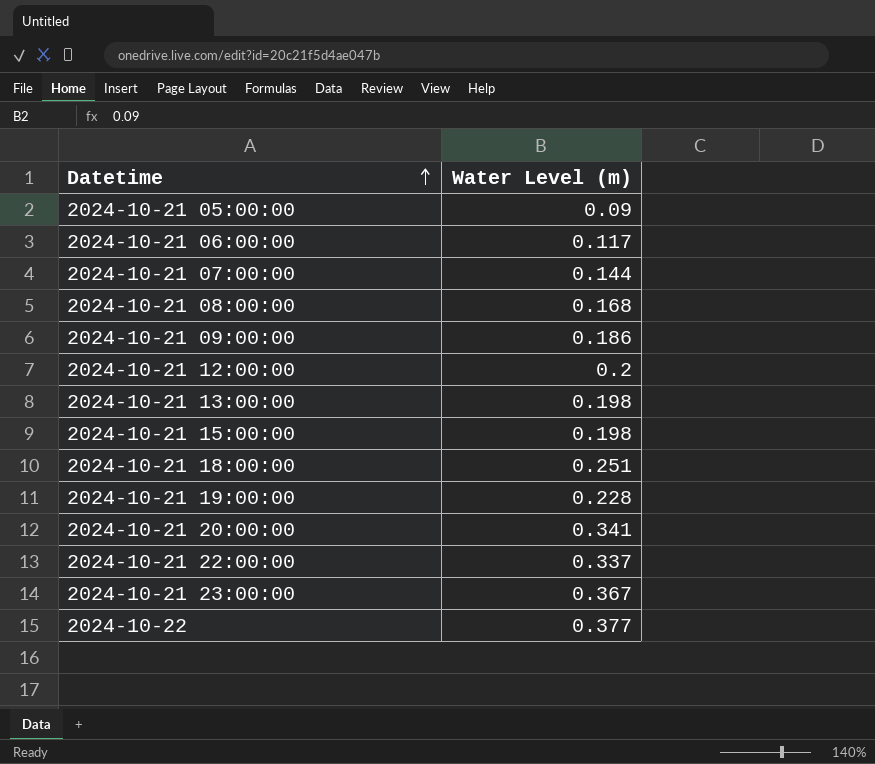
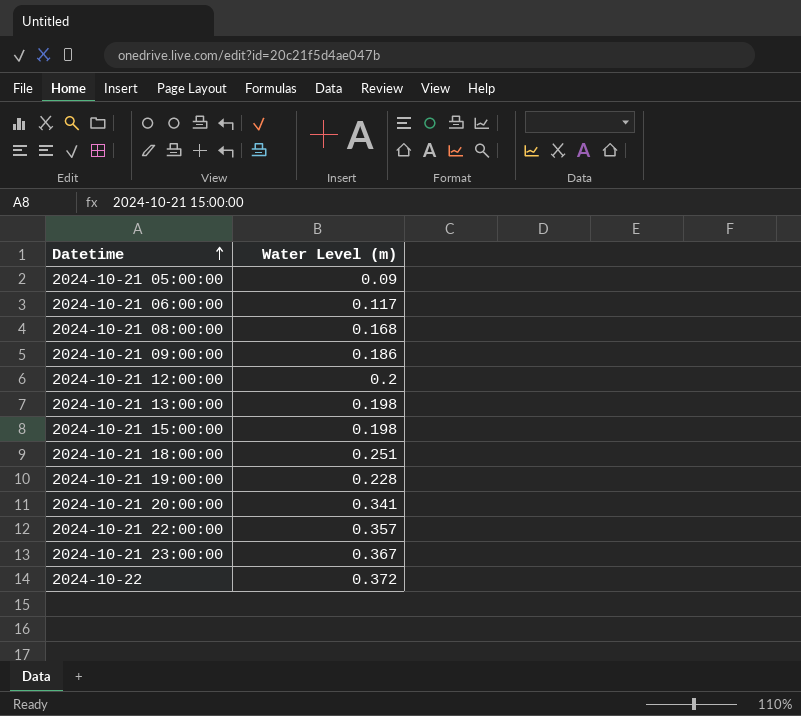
row 2024-10-21 07:00:00: 0.144 -> none
2024-10-21 22:00:00 | Water Level (m): 0.337 -> 0.357
2024-10-22 | Water Level (m): 0.377 -> 0.372

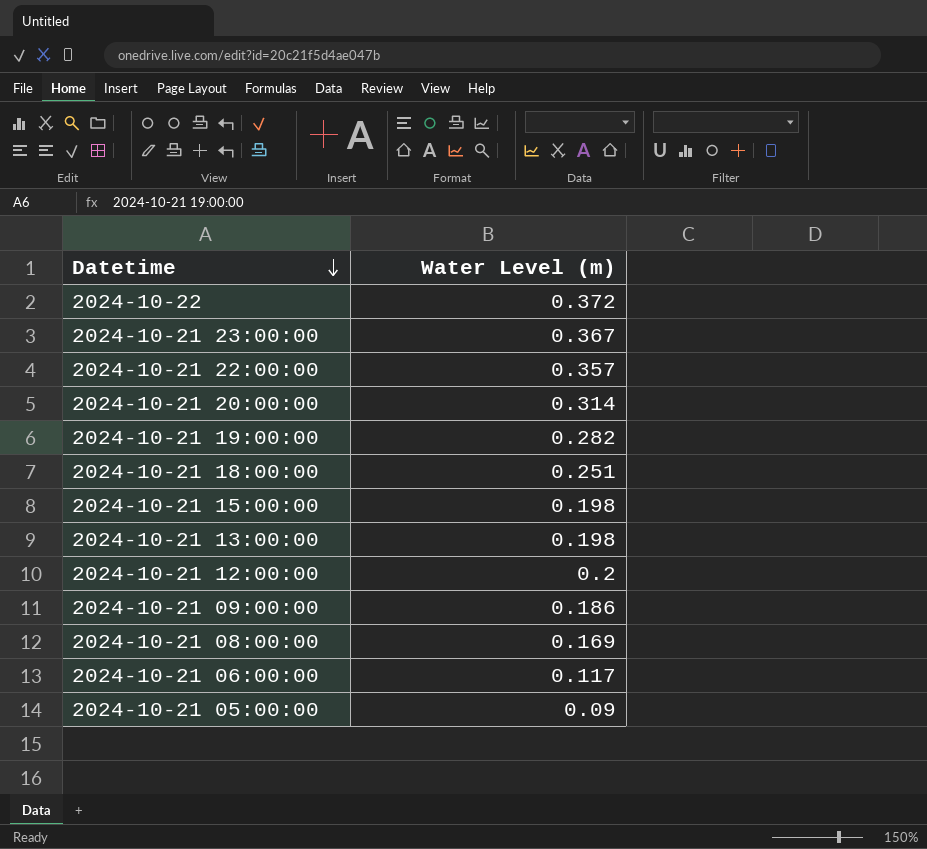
row order: Datetime ascending -> Datetime descending
2024-10-21 20:00:00 | Water Level (m): 0.341 -> 0.314
2024-10-21 19:00:00 | Water Level (m): 0.228 -> 0.282
2024-10-21 08:00:00 | Water Level (m): 0.168 -> 0.169

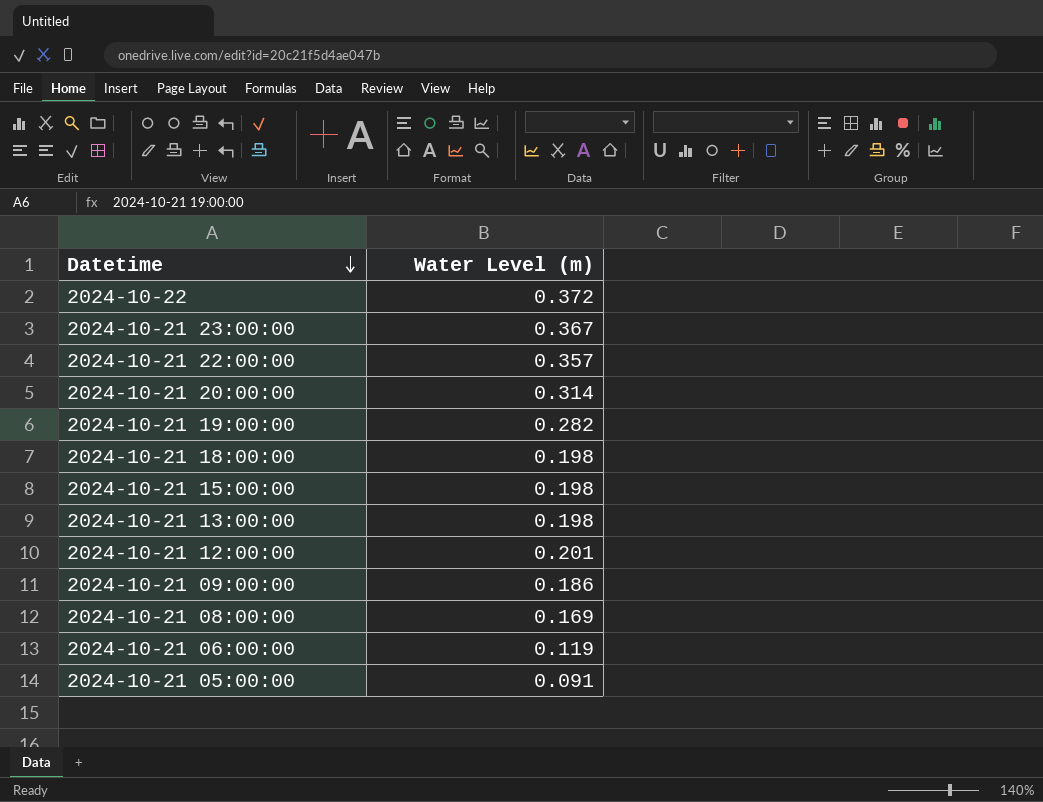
2024-10-21 18:00:00 | Water Level (m): 0.251 -> 0.198
2024-10-21 12:00:00 | Water Level (m): 0.2 -> 0.201
2024-10-21 06:00:00 | Water Level (m): 0.117 -> 0.119
2024-10-21 05:00:00 | Water Level (m): 0.09 -> 0.091

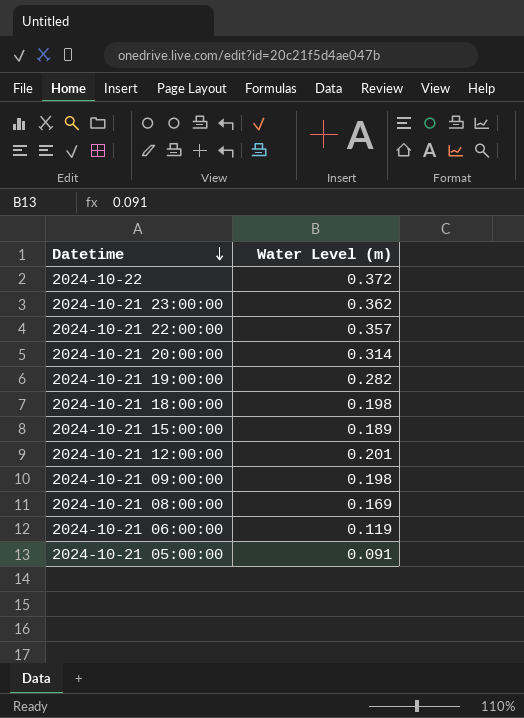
row 2024-10-21 13:00:00: 0.198 -> none
2024-10-21 23:00:00 | Water Level (m): 0.367 -> 0.362
2024-10-21 15:00:00 | Water Level (m): 0.198 -> 0.189
2024-10-21 09:00:00 | Water Level (m): 0.186 -> 0.198

